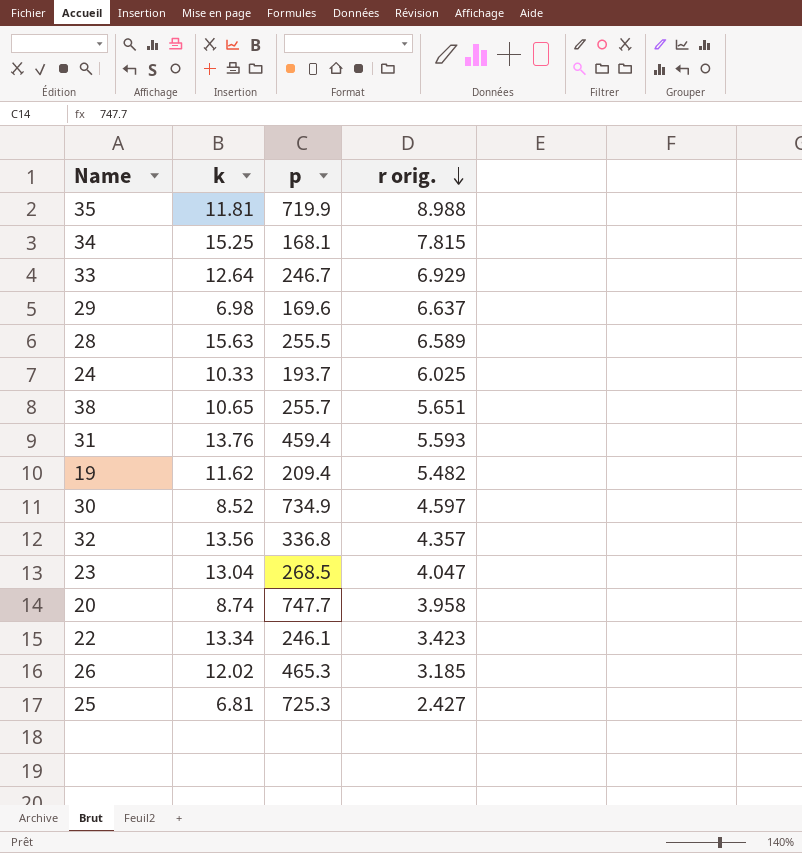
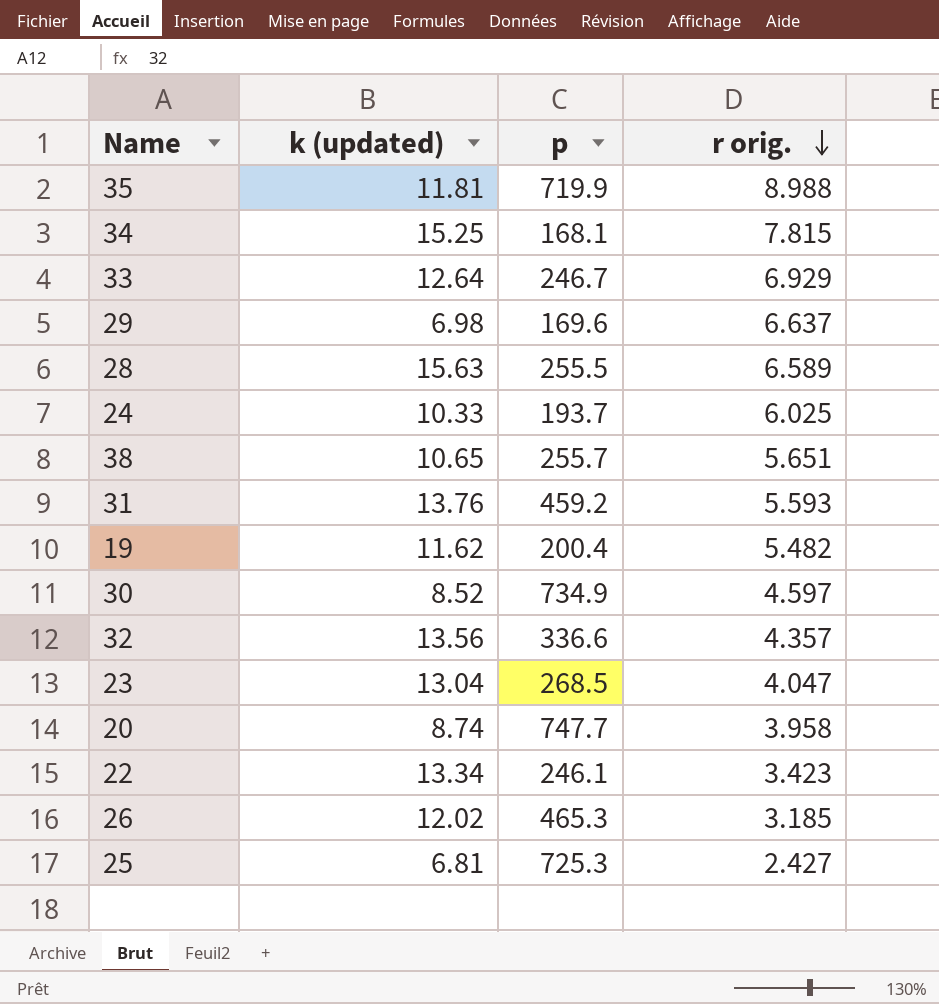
column name: k -> k (updated)
31 | p: 459.4 -> 459.2
19 | p: 209.4 -> 200.4
32 | p: 336.8 -> 336.6

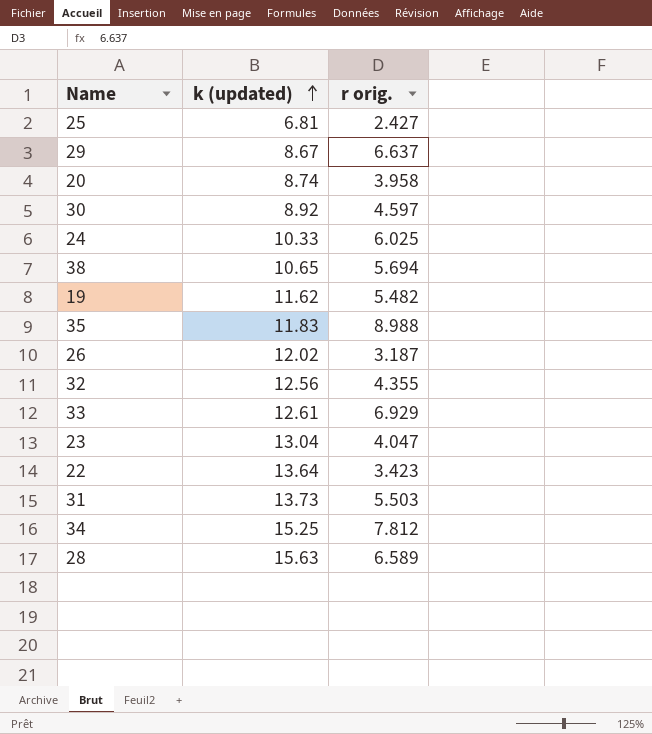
row order: r orig. descending -> k (updated) ascending
column p | position: 3 -> none
29 | k (updated): 6.98 -> 8.67
30 | k (updated): 8.52 -> 8.92
38 | r orig.: 5.651 -> 5.694
35 | k (updated): 11.81 -> 11.83
26 | r orig.: 3.185 -> 3.187
32 | k (updated): 13.56 -> 12.56
32 | r orig.: 4.357 -> 4.355
33 | k (updated): 12.64 -> 12.61
22 | k (updated): 13.34 -> 13.64
31 | k (updated): 13.76 -> 13.73
31 | r orig.: 5.593 -> 5.503
34 | r orig.: 7.815 -> 7.812

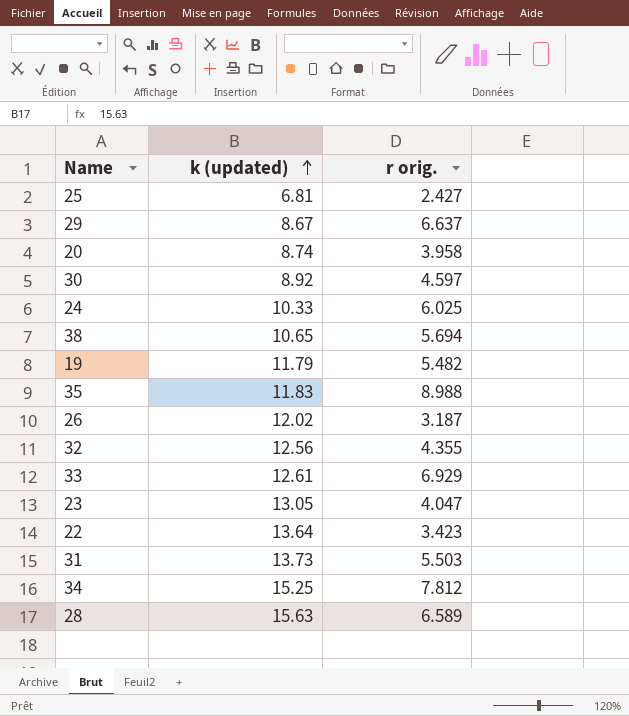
19 | k (updated): 11.62 -> 11.79
23 | k (updated): 13.04 -> 13.05

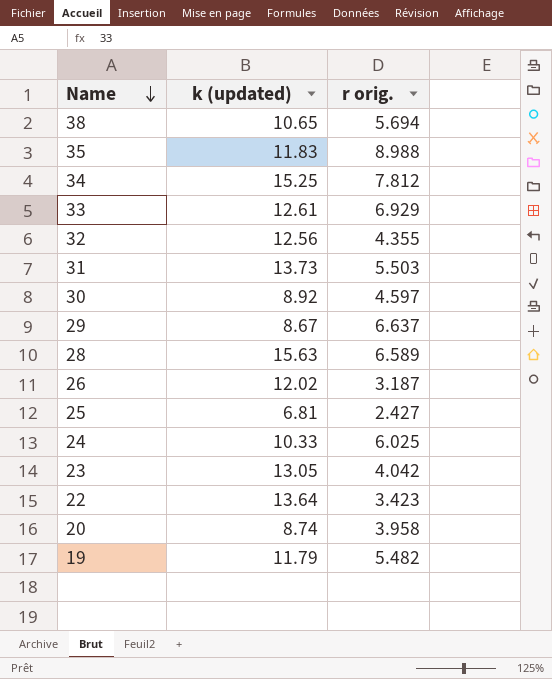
row order: k (updated) ascending -> Name descending
23 | r orig.: 4.047 -> 4.042

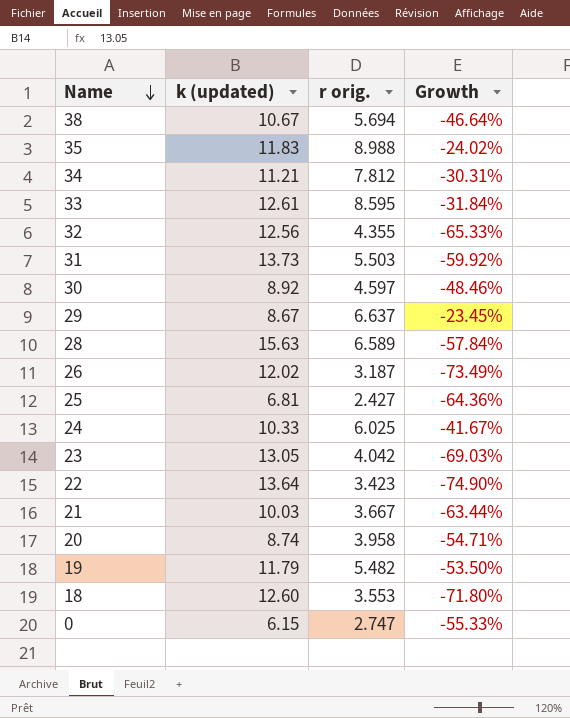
column Growth | formula: none -> ([r orig.] - [k (updated)]) / [k (updated)]
38 | k (updated): 10.65 -> 10.67
34 | k (updated): 15.25 -> 11.21
33 | r orig.: 6.929 -> 8.595
row 21: none -> 10.03 | 3.667 | -63.44%
row 18: none -> 12.60 | 3.553 | -71.80%
row 0: none -> 6.15 | 2.747 | -55.33%

